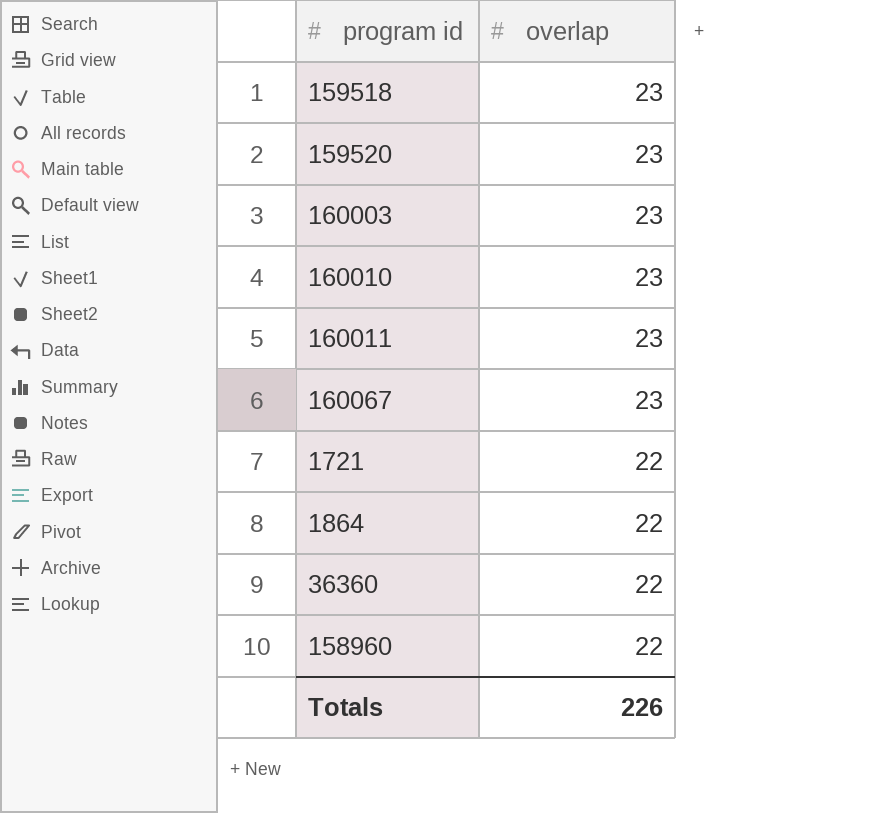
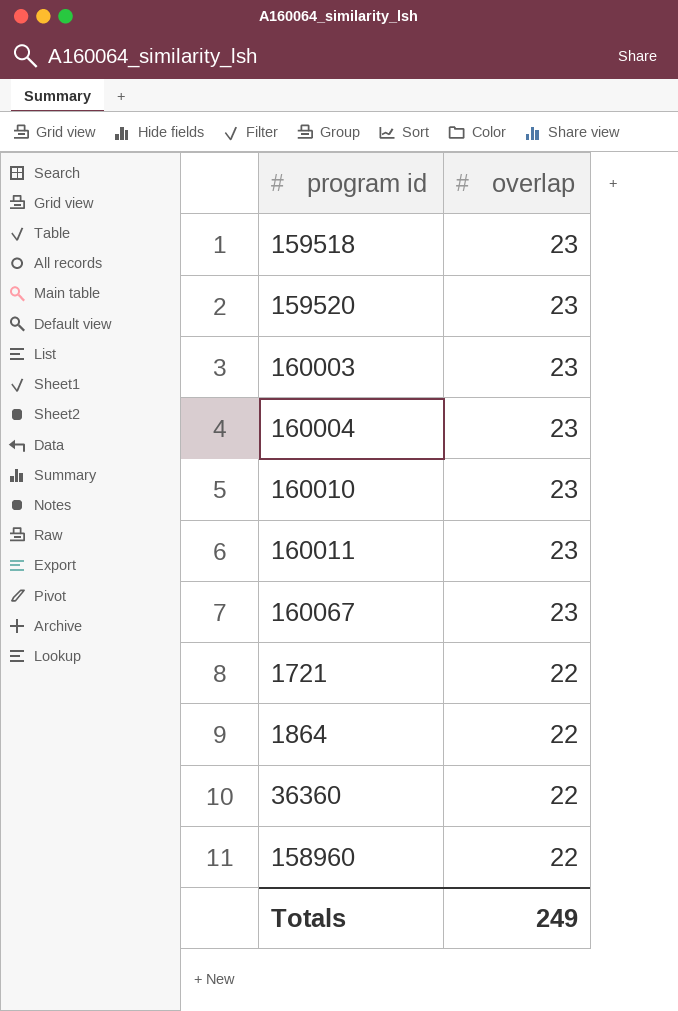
row 160004: none -> 23
Totals | overlap: 226 -> 249

